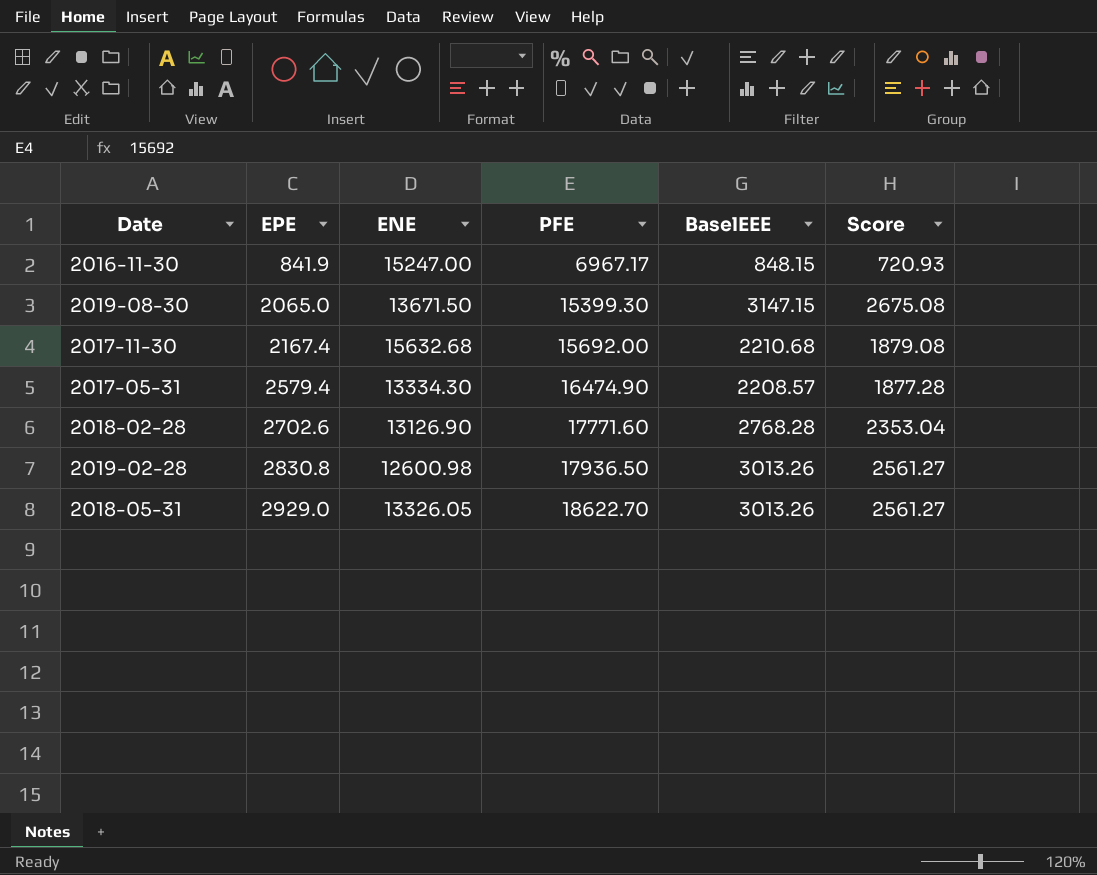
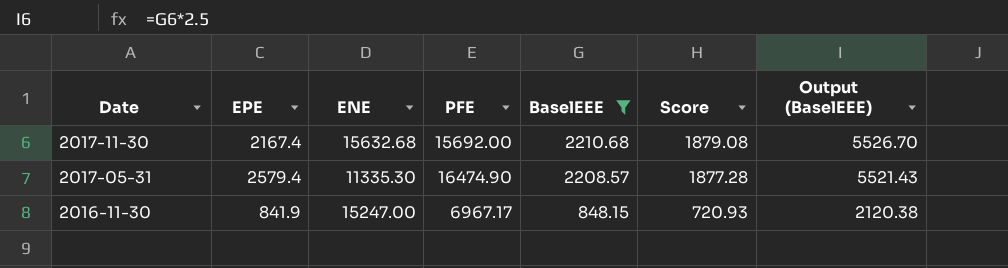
filter: none -> BaselEEE <= 2210.68
row order: EPE ascending -> Date descending
column Output (BaselEEE) | formula: none -> [BaselEEE] * 2.5
2017-05-31 | ENE: 13334.30 -> 11335.30

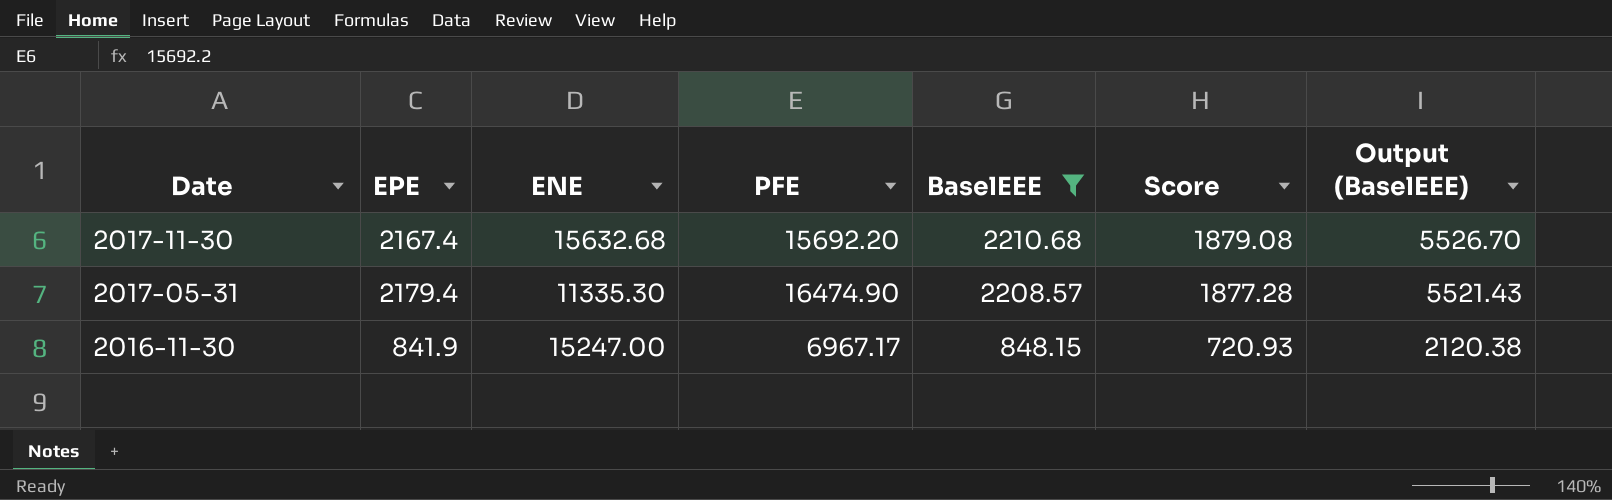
2017-11-30 | PFE: 15692.00 -> 15692.20
2017-05-31 | EPE: 2579.4 -> 2179.4

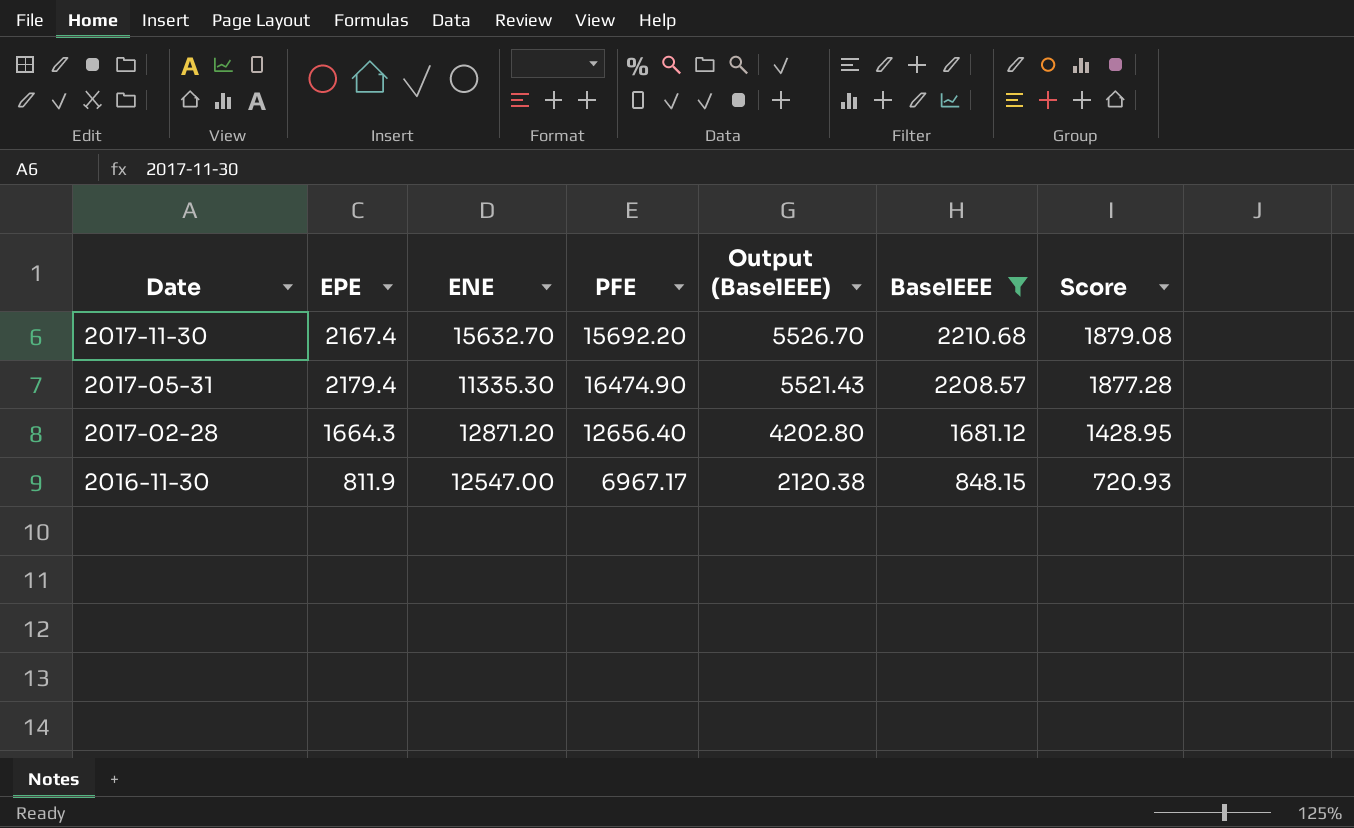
column Output (BaselEEE) | position: 7 -> 5
2017-11-30 | ENE: 15632.68 -> 15632.70
row 2017-02-28: none -> 1664.3 | 12871.20 | 12656.40 | 4202.80 | 1681.12 | 1428.95
2016-11-30 | EPE: 841.9 -> 811.9
2016-11-30 | ENE: 15247.00 -> 12547.00

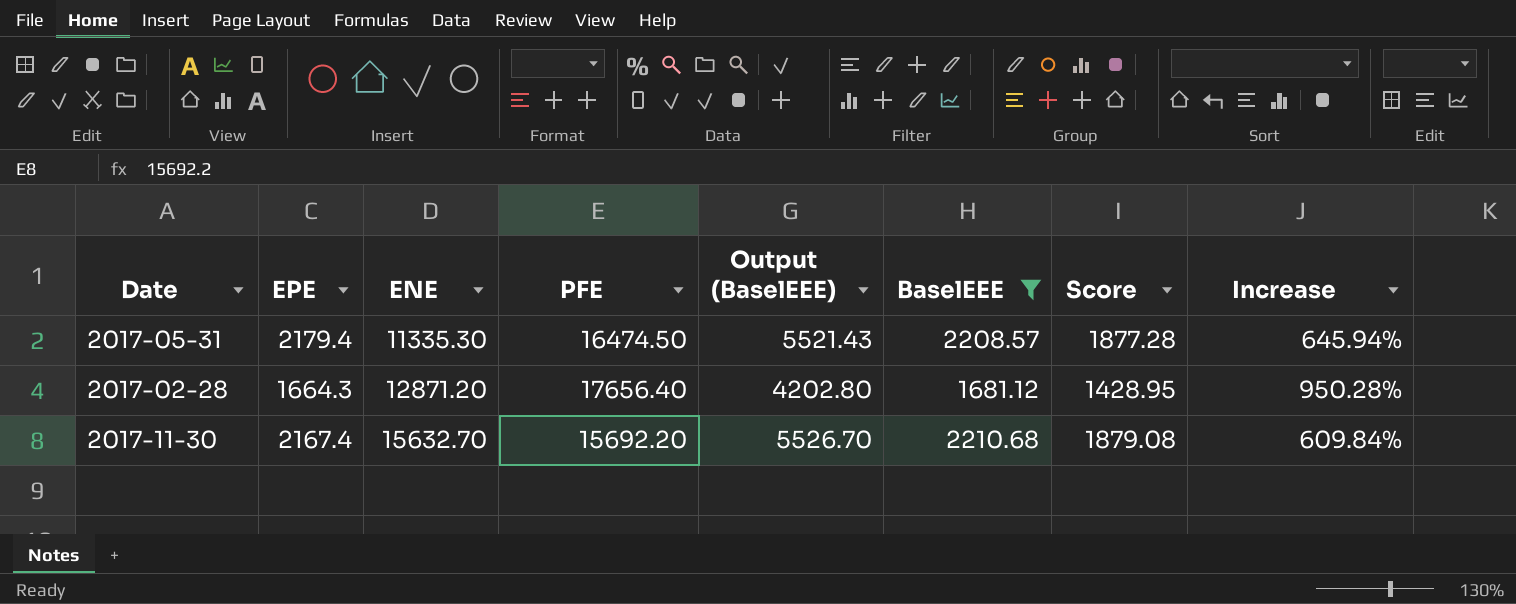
row order: Date descending -> ENE ascending
column Increase | formula: none -> ([PFE] - [BaselEEE]) / [BaselEEE]
row 2016-11-30: 811.9 | 12547.00 | 6967.17 | 2120.38 | 848.15 | 720.93 -> none
2017-05-31 | PFE: 16474.90 -> 16474.50
2017-02-28 | PFE: 12656.40 -> 17656.40

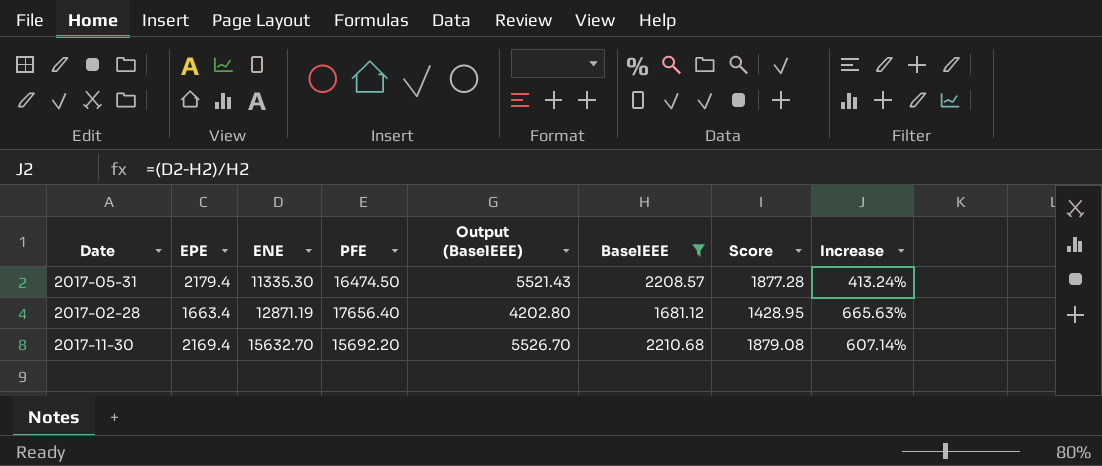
column Increase | formula: ([PFE] - [BaselEEE]) / [BaselEEE] -> ([ENE] - [BaselEEE]) / [BaselEEE]
2017-02-28 | EPE: 1664.3 -> 1663.4
2017-02-28 | ENE: 12871.20 -> 12871.19
2017-11-30 | EPE: 2167.4 -> 2169.4

